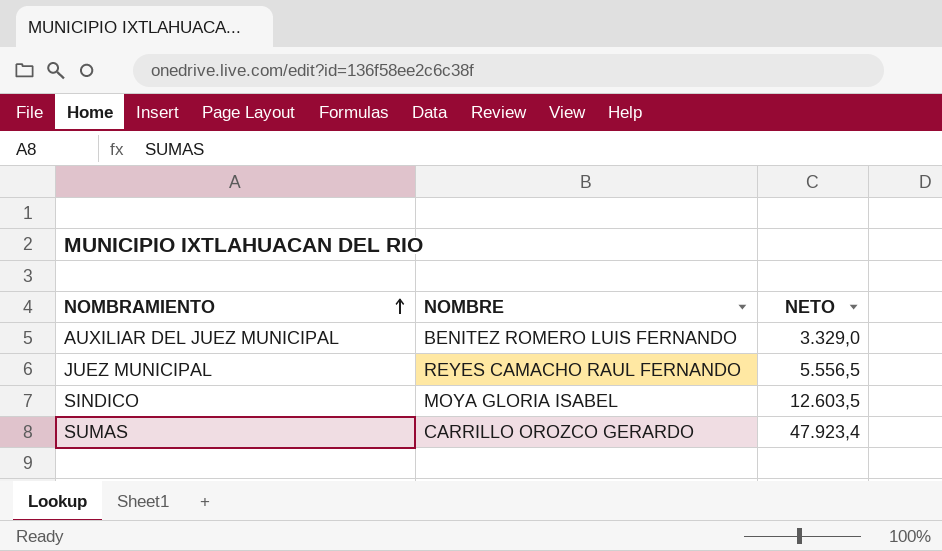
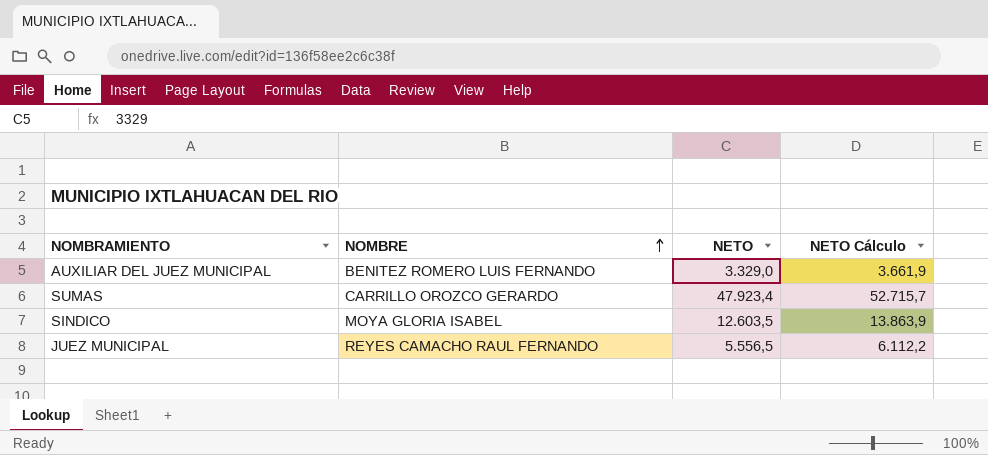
row order: NOMBRAMIENTO ascending -> NOMBRE ascending
column NETO Cálculo | formula: none -> [NETO] * 1,1

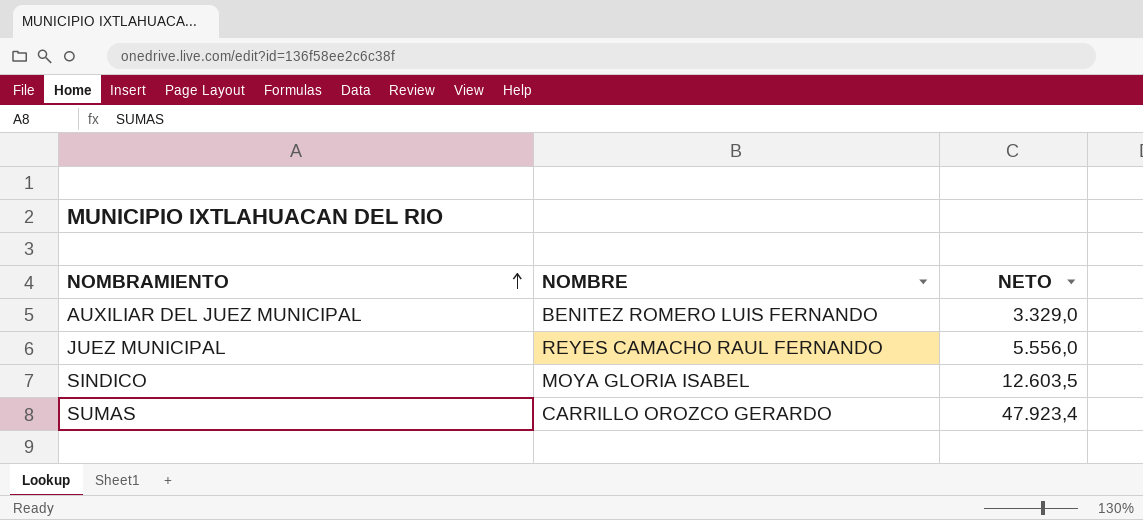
row order: NOMBRE ascending -> NOMBRAMIENTO ascending
column NETO Cálculo | formula: [NETO] * 1,1 -> none
JUEZ MUNICIPAL | NETO: 5.556,5 -> 5.556,0

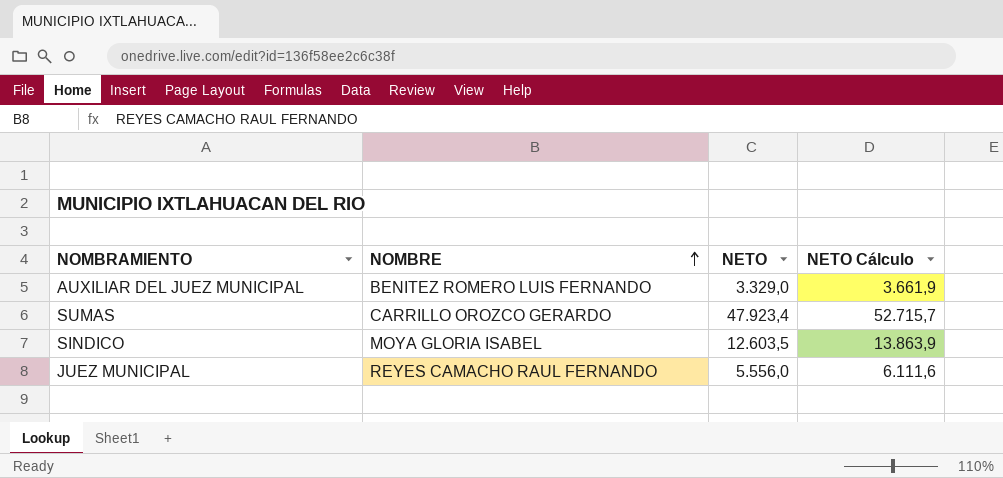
row order: NOMBRAMIENTO ascending -> NOMBRE ascending
column NETO Cálculo | formula: none -> [NETO] * 1,1

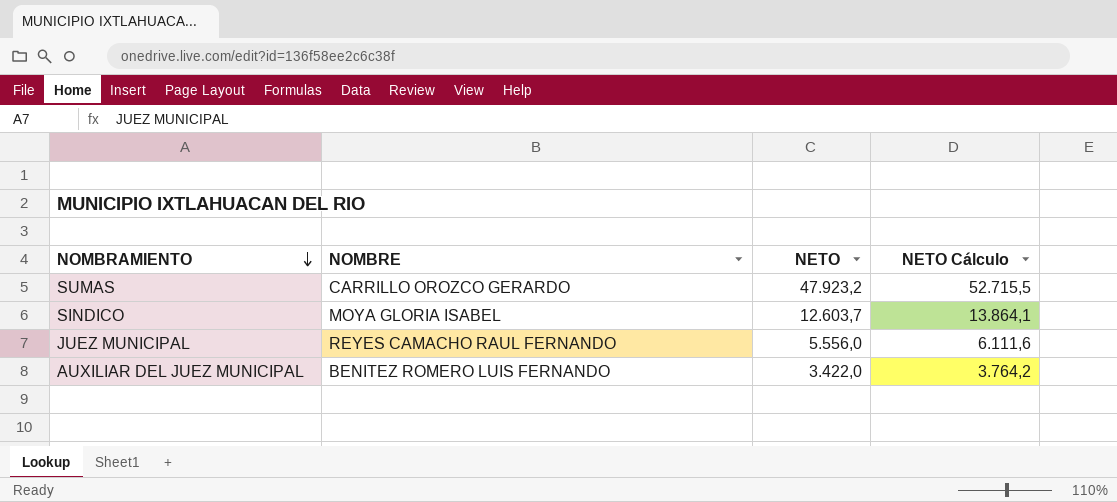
row order: NOMBRE ascending -> NOMBRAMIENTO descending
SUMAS | NETO: 47.923,4 -> 47.923,2
SUMAS | NETO Cálculo: 52.715,7 -> 52.715,5
SINDICO | NETO: 12.603,5 -> 12.603,7
SINDICO | NETO Cálculo: 13.863,9 -> 13.864,1
AUXILIAR DEL JUEZ MUNICIPAL | NETO: 3.329,0 -> 3.422,0
AUXILIAR DEL JUEZ MUNICIPAL | NETO Cálculo: 3.661,9 -> 3.764,2

